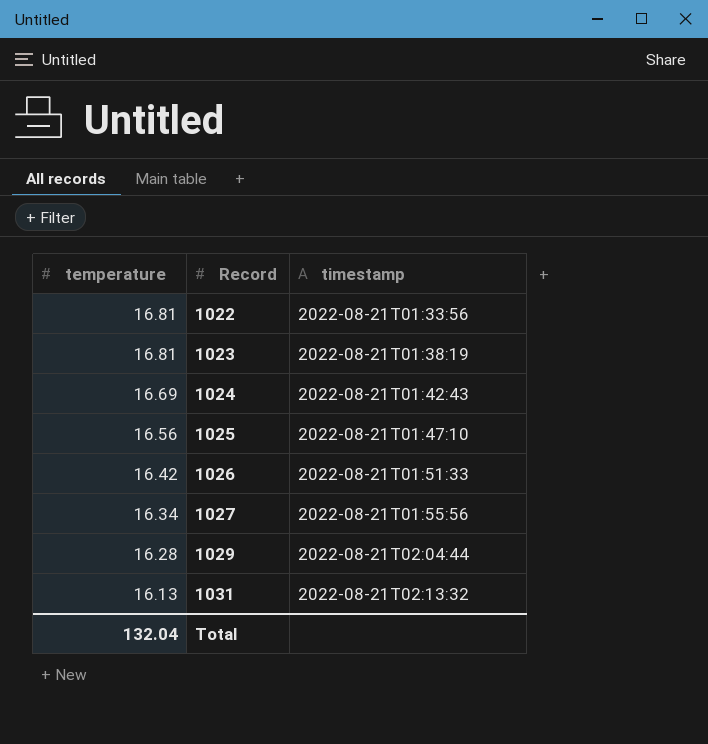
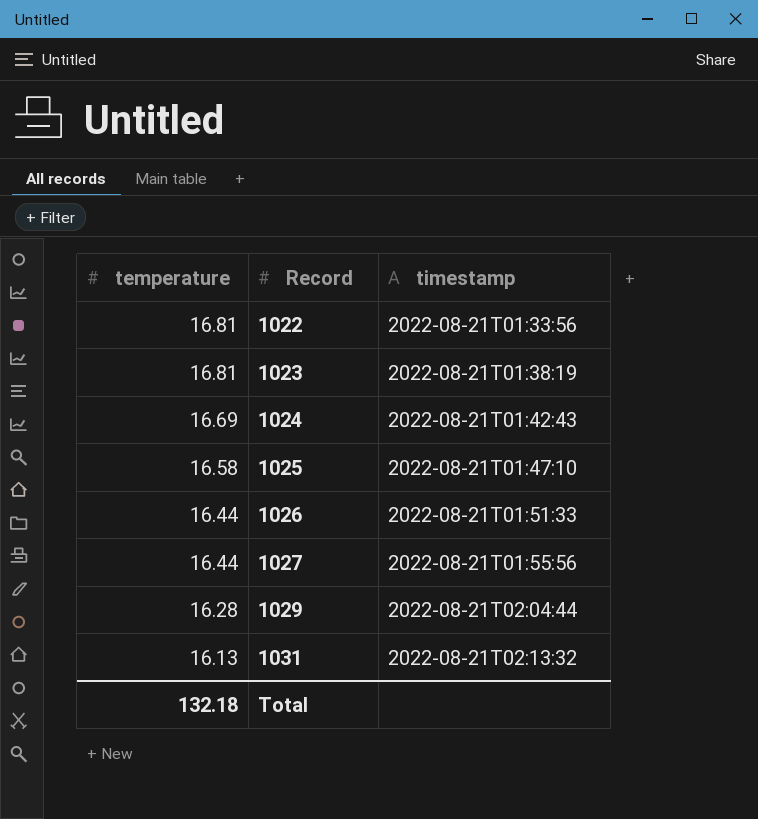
1025 | temperature: 16.56 -> 16.58
1026 | temperature: 16.42 -> 16.44
1027 | temperature: 16.34 -> 16.44
Total | temperature: 132.04 -> 132.18

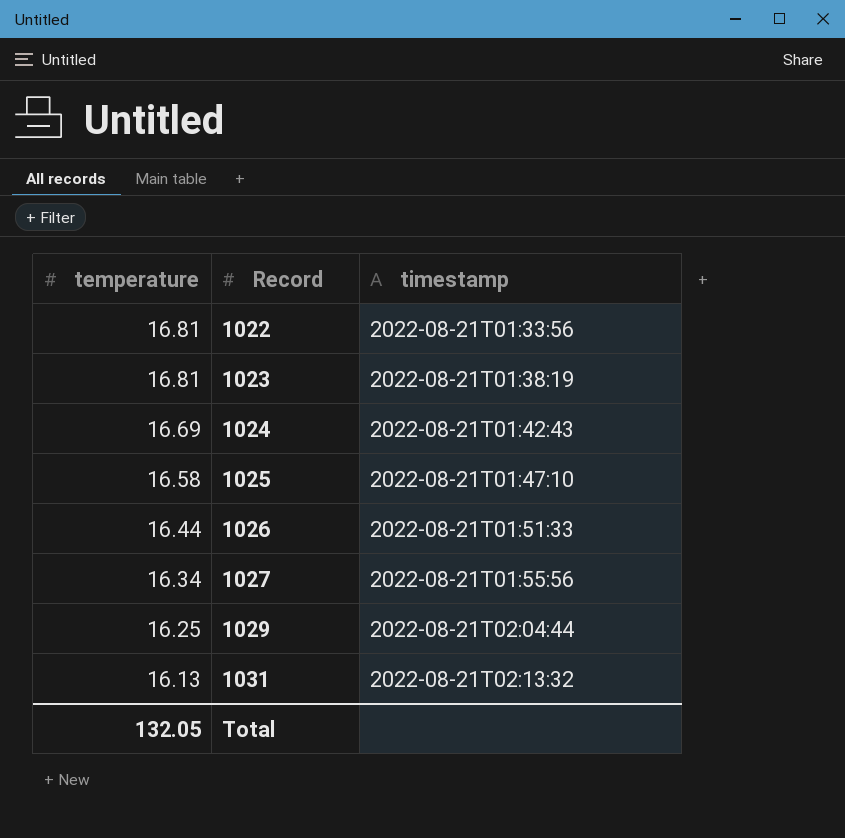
1027 | temperature: 16.44 -> 16.34
1029 | temperature: 16.28 -> 16.25
Total | temperature: 132.18 -> 132.05

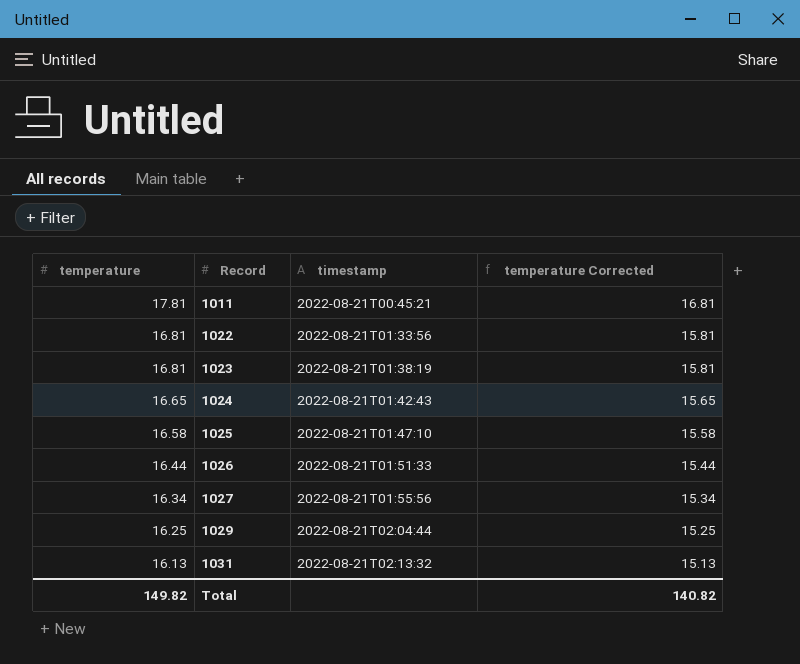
column temperature Corrected | formula: none -> [temperature] - 1
row 1011: none -> 17.81 | 2022-08-21T00:45:21 | 16.81
1024 | temperature: 16.69 -> 16.65
Total | temperature: 132.05 -> 149.82

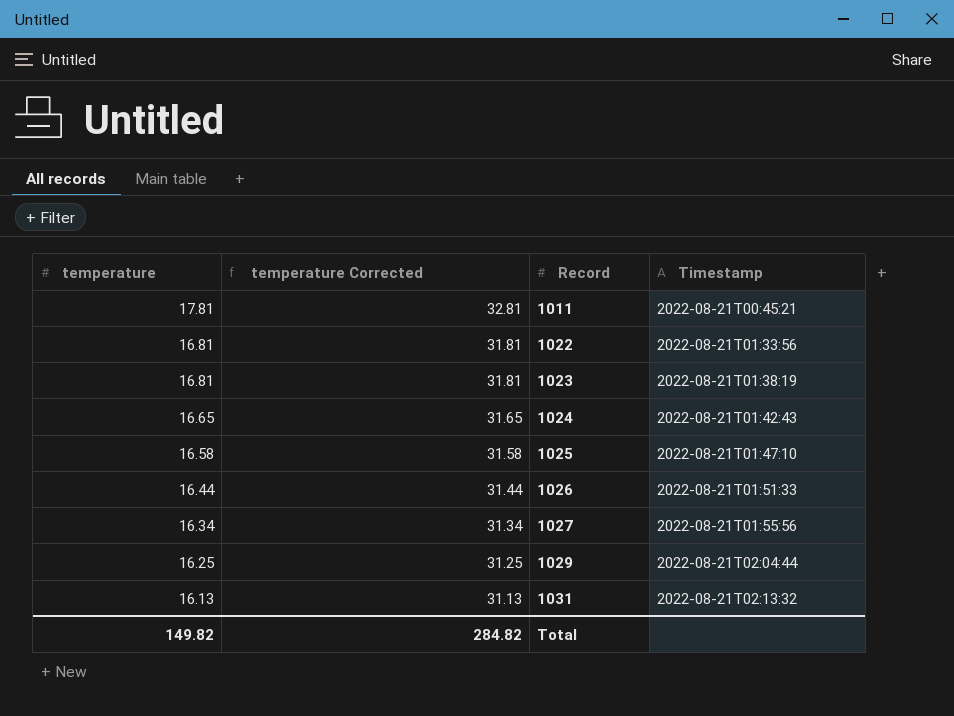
column temperature Corrected | formula: [temperature] - 1 -> [temperature] + 15
column temperature Corrected | position: 4 -> 2
column name: timestamp -> Timestamp
Total | temperature Corrected: 140.82 -> 284.82

